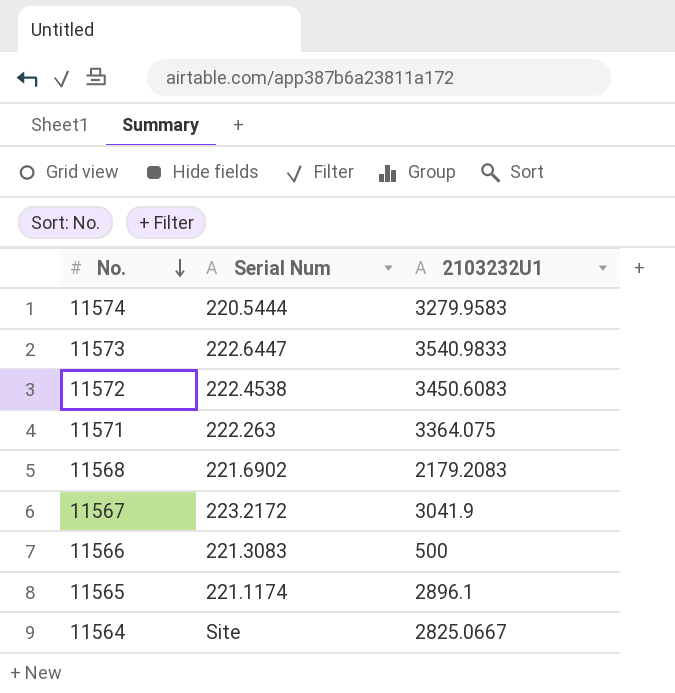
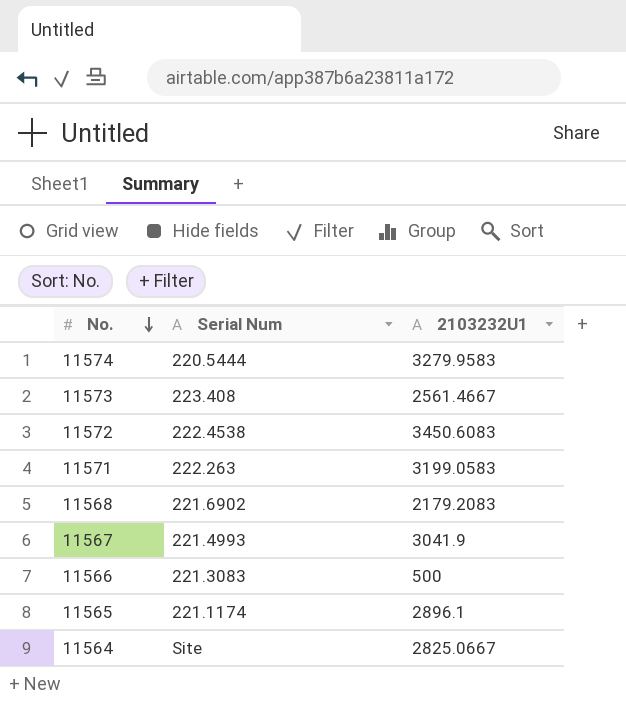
11573 | Serial Num: 222.6447 -> 223.408
11573 | 2103232U1: 3540.9833 -> 2561.4667
11571 | 2103232U1: 3364.075 -> 3199.0583
11567 | Serial Num: 223.2172 -> 221.4993

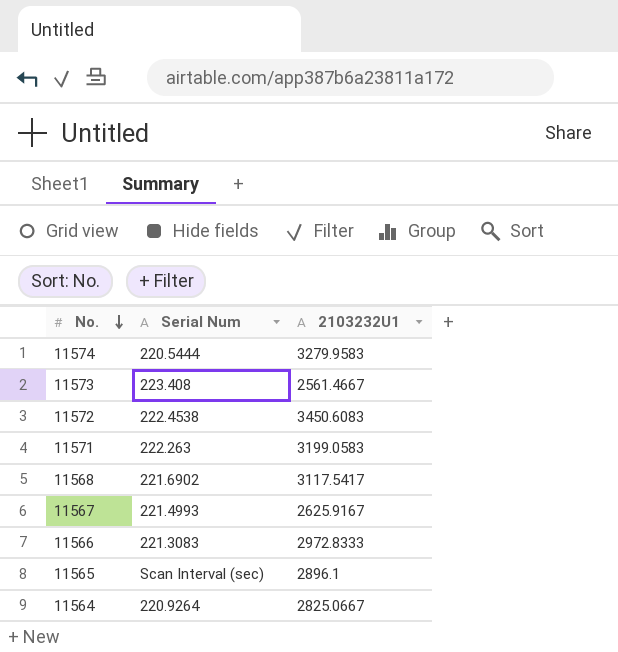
11568 | 2103232U1: 2179.2083 -> 3117.5417
11567 | 2103232U1: 3041.9 -> 2625.9167
11566 | 2103232U1: 500 -> 2972.8333
11565 | Serial Num: 221.1174 -> Scan Interval (sec)
11564 | Serial Num: Site -> 220.9264

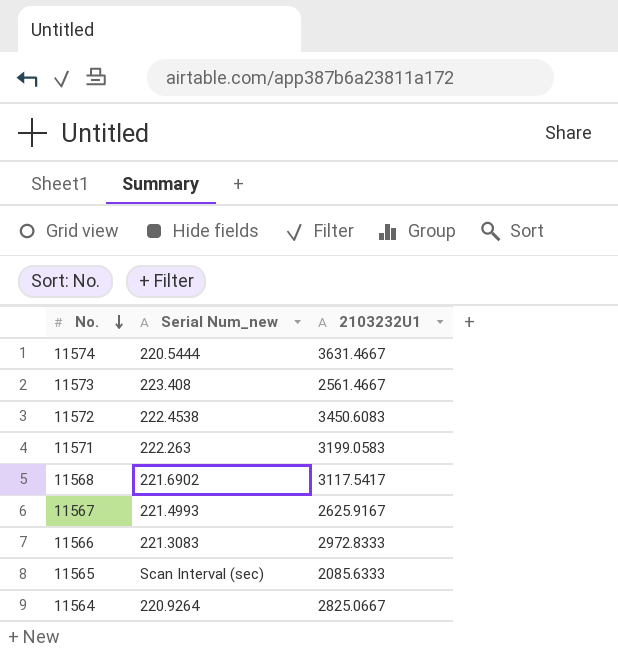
column name: Serial Num -> Serial Num_new
11574 | 2103232U1: 3279.9583 -> 3631.4667
11565 | 2103232U1: 2896.1 -> 2085.6333

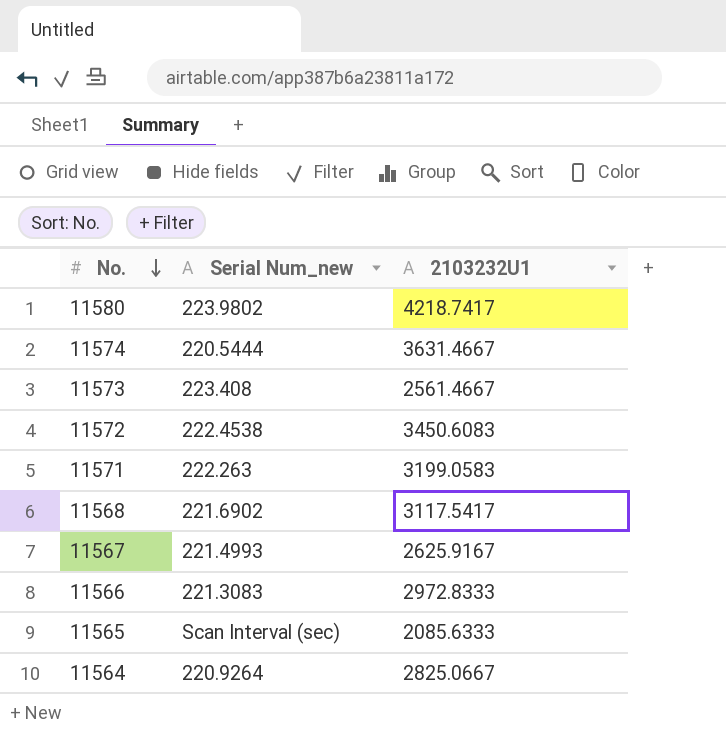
row 11580: none -> 223.9802 | 4218.7417

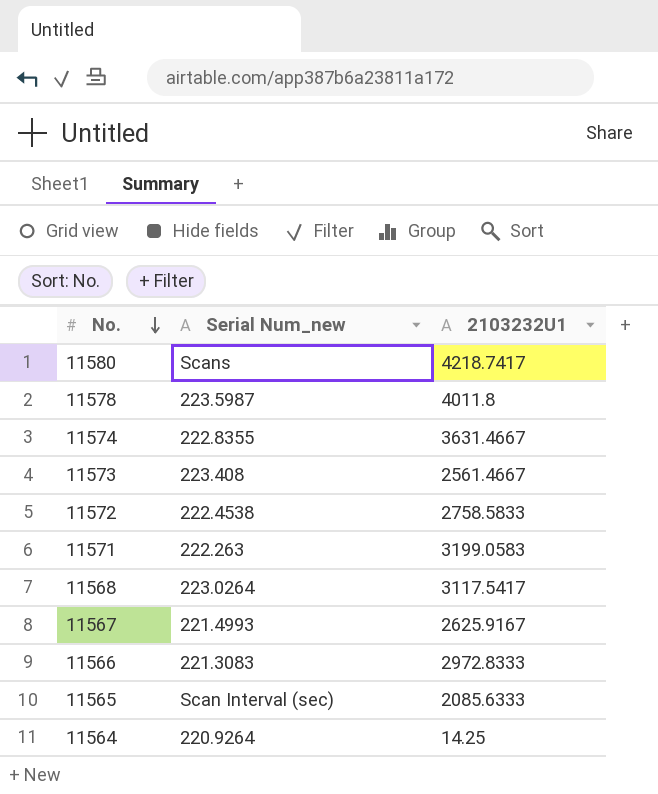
11580 | Serial Num_new: 223.9802 -> Scans
row 11578: none -> 223.5987 | 4011.8
11574 | Serial Num_new: 220.5444 -> 222.8355
11572 | 2103232U1: 3450.6083 -> 2758.5833
11568 | Serial Num_new: 221.6902 -> 223.0264
11564 | 2103232U1: 2825.0667 -> 14.25

